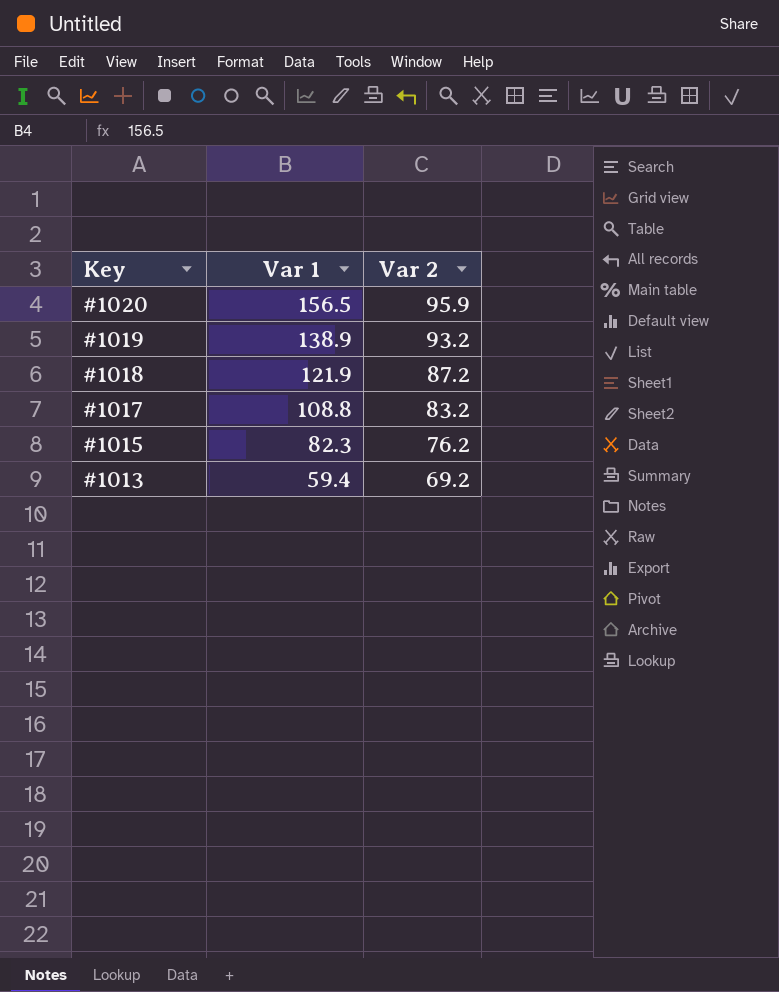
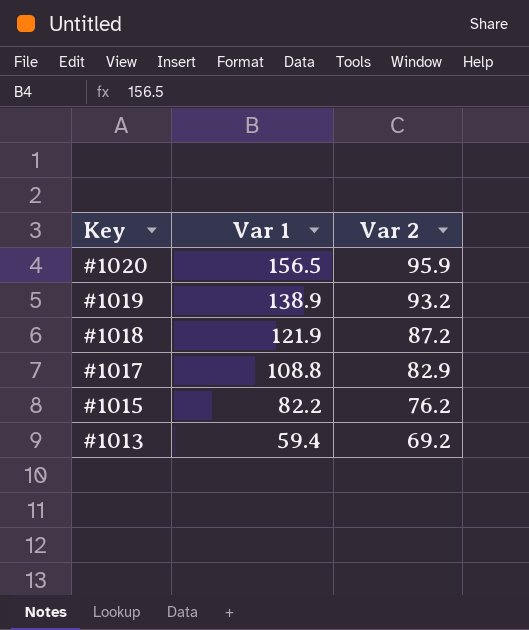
#1017 | Var 2: 83.2 -> 82.9
#1015 | Var 1: 82.3 -> 82.2

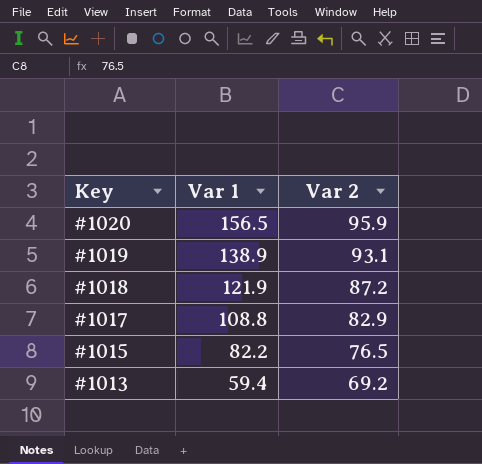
#1019 | Var 2: 93.2 -> 93.1
#1015 | Var 2: 76.2 -> 76.5

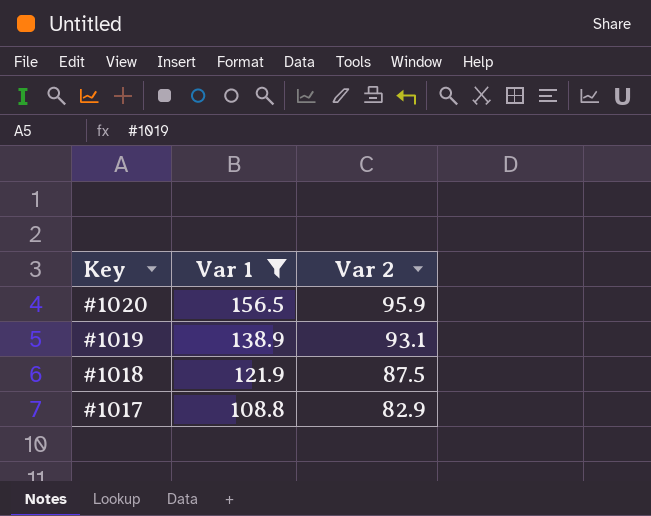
filter: none -> Var 1 >= 108.8
#1018 | Var 2: 87.2 -> 87.5

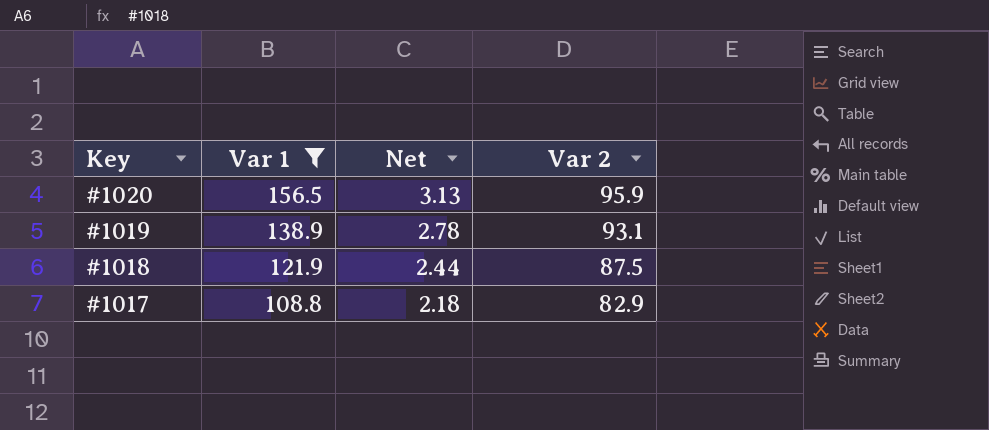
column Net | formula: none -> [Var 1] * 0.02

